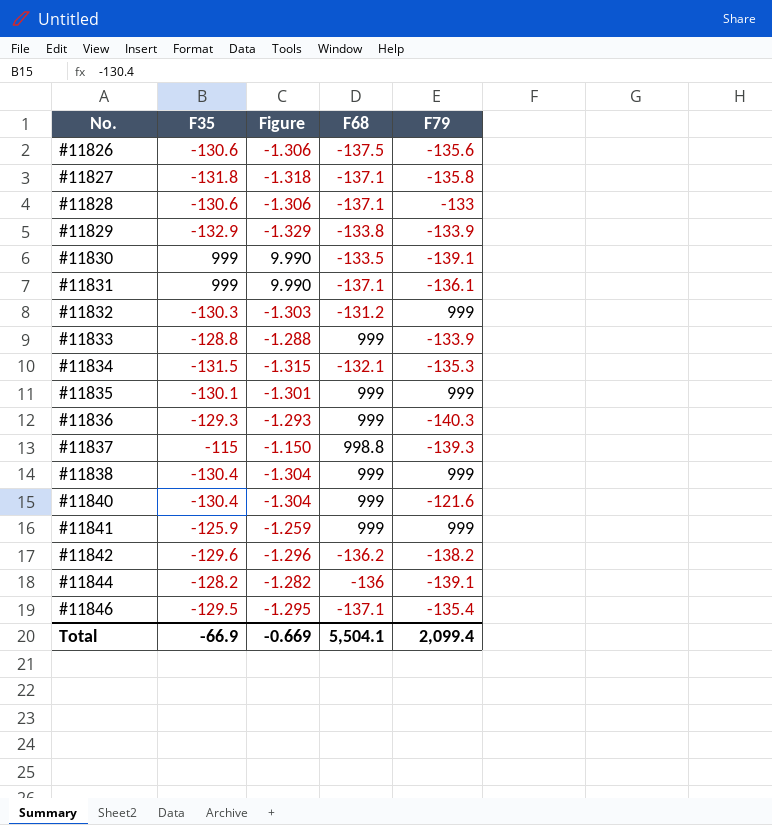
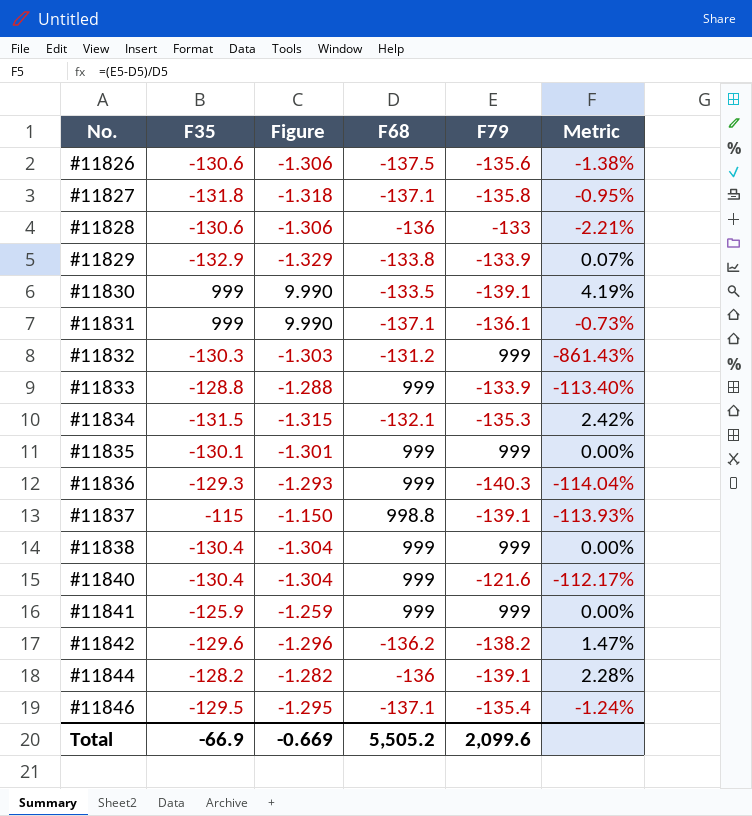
column Metric | formula: none -> ([F79] - [F68]) / [F68]
#11828 | F68: -137.1 -> -136
#11837 | F79: -139.3 -> -139.1
Total | F68: 5,504.1 -> 5,505.2
Total | F79: 2,099.4 -> 2,099.6

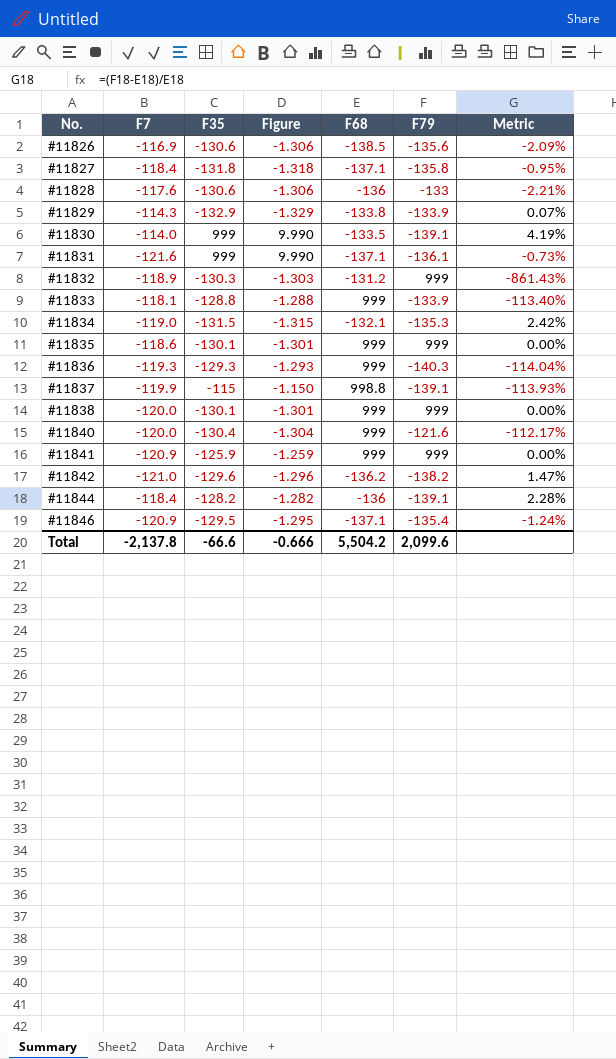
column F7 | position: none -> 2
#11826 | F68: -137.5 -> -138.5
#11826 | Metric: -1.38% -> -2.09%
#11838 | F35: -130.4 -> -130.1
#11838 | Figure: -1.304 -> -1.301
Total | F35: -66.9 -> -66.6
Total | Figure: -0.669 -> -0.666
Total | F68: 5,505.2 -> 5,504.2

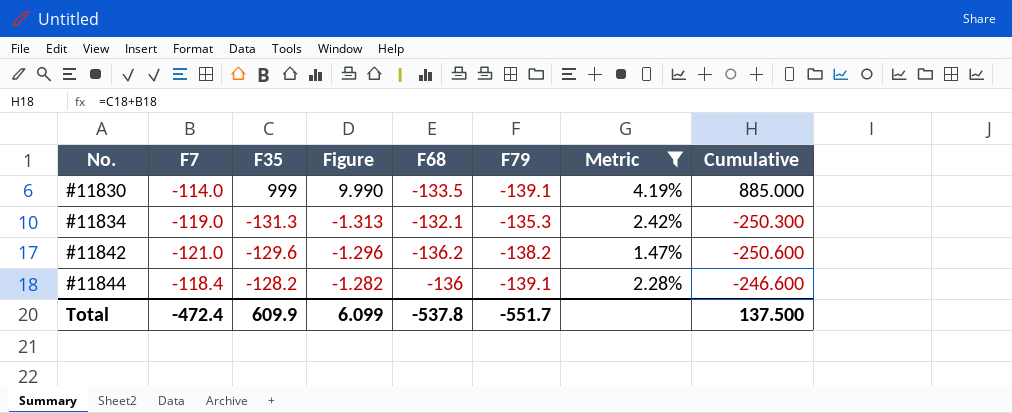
filter: none -> Metric >= 1.47%
column Cumulative | formula: none -> [F7] + [F35]
#11834 | F35: -131.5 -> -131.3
#11834 | Figure: -1.315 -> -1.313
Total | F7: -2,137.8 -> -472.4
Total | F35: -66.6 -> 609.9
Total | Figure: -0.666 -> 6.099
Total | F68: 5,504.2 -> -537.8
Total | F79: 2,099.6 -> -551.7

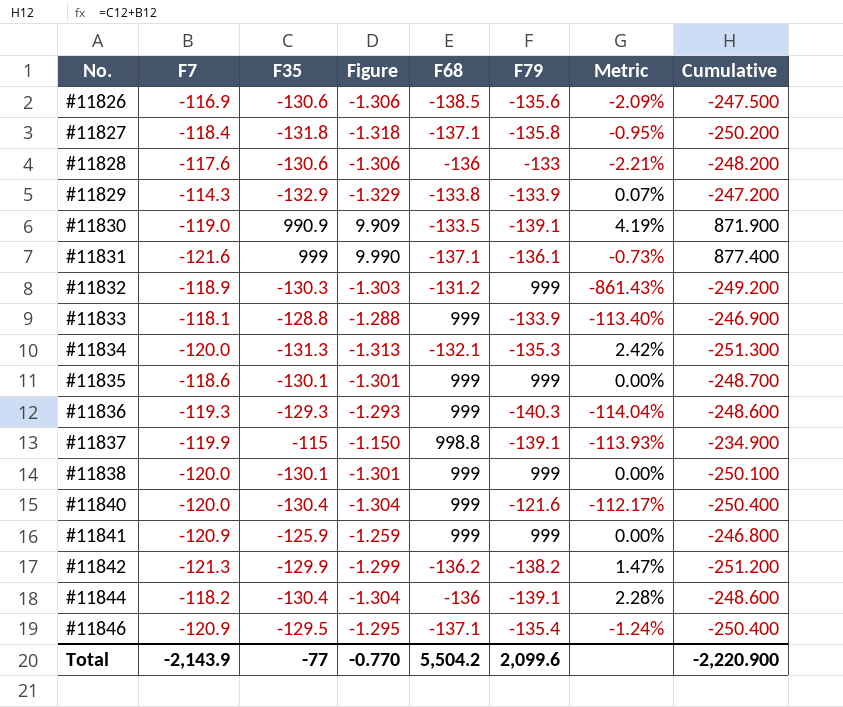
filter: Metric >= 1.47% -> none
#11830 | F7: -114.0 -> -119.0
#11830 | F35: 999 -> 990.9
#11830 | Figure: 9.990 -> 9.909
#11830 | Cumulative: 885.000 -> 871.900
#11834 | F7: -119.0 -> -120.0
#11834 | Cumulative: -250.300 -> -251.300
#11842 | F7: -121.0 -> -121.3
#11842 | F35: -129.6 -> -129.9
#11842 | Figure: -1.296 -> -1.299
#11842 | Cumulative: -250.600 -> -251.200
#11844 | F7: -118.4 -> -118.2
#11844 | F35: -128.2 -> -130.4
#11844 | Figure: -1.282 -> -1.304
#11844 | Cumulative: -246.600 -> -248.600
Total | F7: -472.4 -> -2,143.9
Total | F35: 609.9 -> -77
Total | Figure: 6.099 -> -0.770
Total | F68: -537.8 -> 5,504.2
Total | F79: -551.7 -> 2,099.6
Total | Cumulative: 137.500 -> -2,220.900

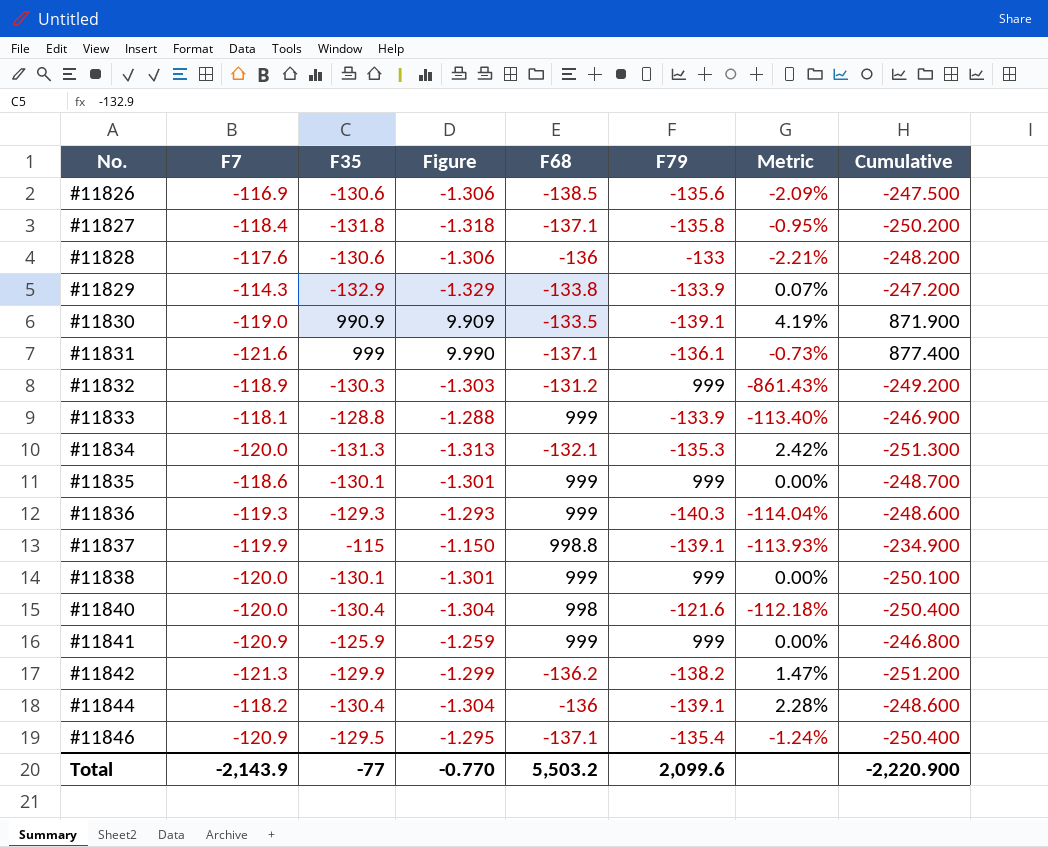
#11840 | F68: 999 -> 998
#11840 | Metric: -112.17% -> -112.18%
Total | F68: 5,504.2 -> 5,503.2

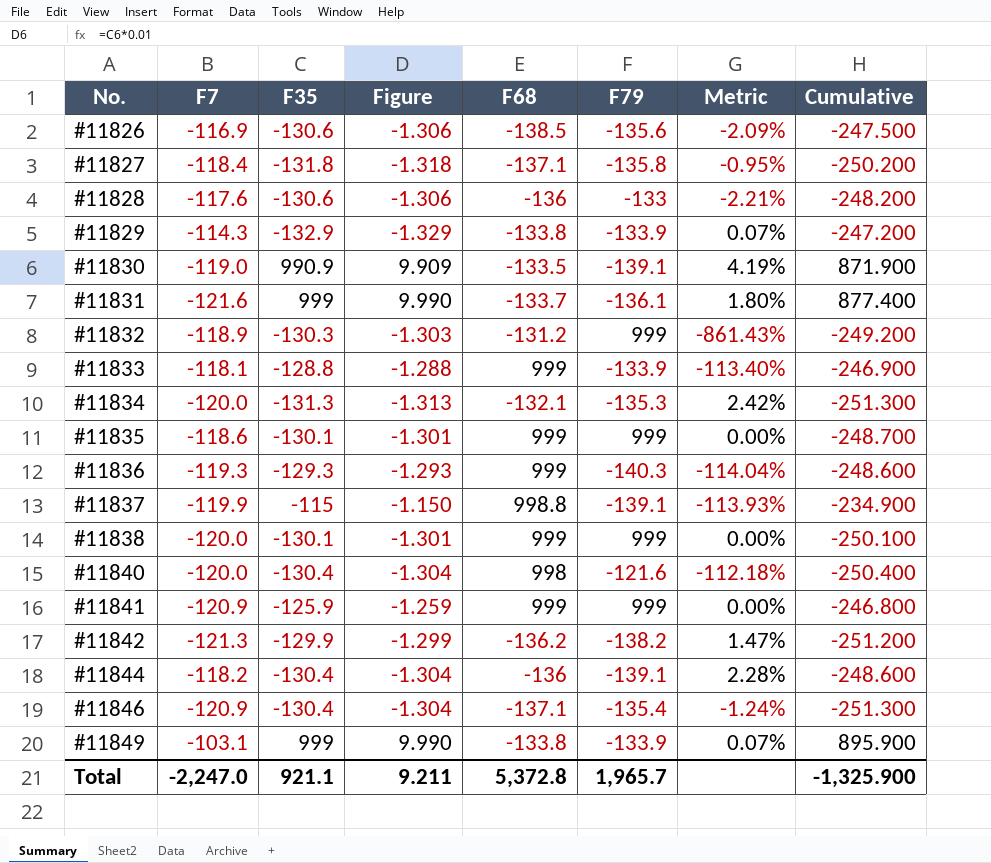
#11831 | F68: -137.1 -> -133.7
#11831 | Metric: -0.73% -> 1.80%
#11846 | F35: -129.5 -> -130.4
#11846 | Figure: -1.295 -> -1.304
#11846 | Cumulative: -250.400 -> -251.300
row #11849: none -> -103.1 | 999 | 9.990 | -133.8 | -133.9 | 0.07% | 895.900
Total | F7: -2,143.9 -> -2,247.0
Total | F35: -77 -> 921.1
Total | Figure: -0.770 -> 9.211
Total | F68: 5,503.2 -> 5,372.8
Total | F79: 2,099.6 -> 1,965.7
Total | Cumulative: -2,220.900 -> -1,325.900

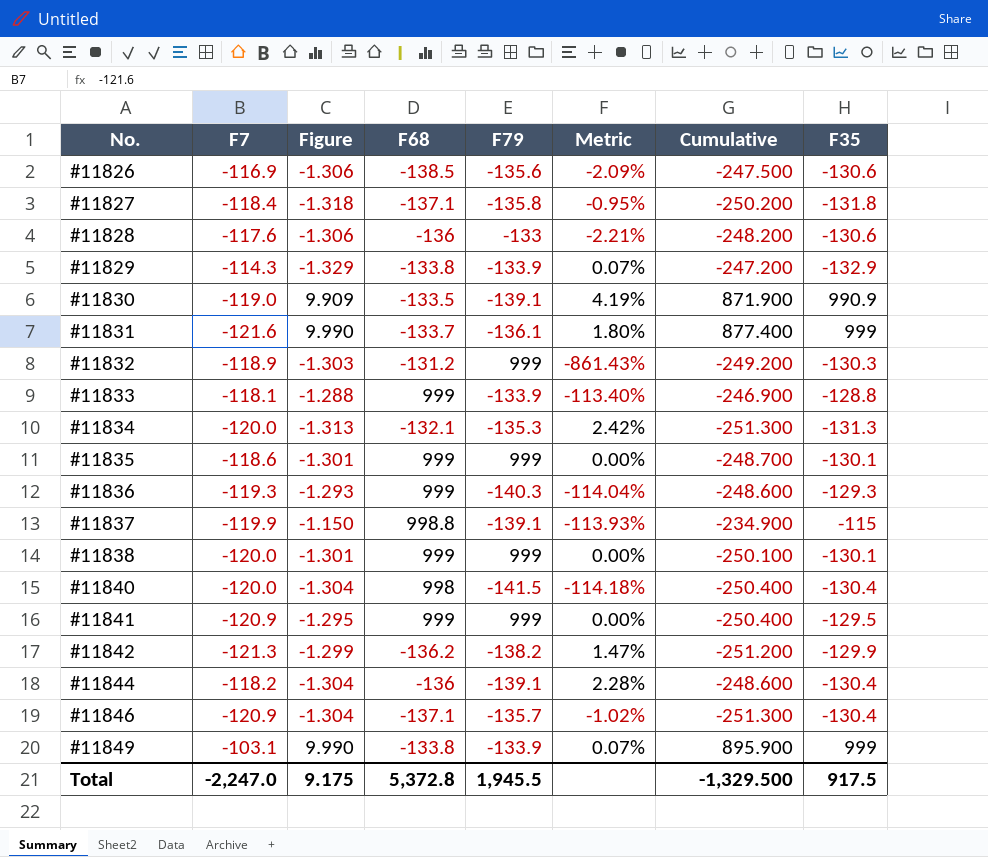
column F35 | position: 3 -> 8
#11840 | F79: -121.6 -> -141.5
#11840 | Metric: -112.18% -> -114.18%
#11841 | Figure: -1.259 -> -1.295
#11841 | Cumulative: -246.800 -> -250.400
#11841 | F35: -125.9 -> -129.5
#11846 | F79: -135.4 -> -135.7
#11846 | Metric: -1.24% -> -1.02%
Total | Figure: 9.211 -> 9.175
Total | F79: 1,965.7 -> 1,945.5
Total | Cumulative: -1,325.900 -> -1,329.500
Total | F35: 921.1 -> 917.5

